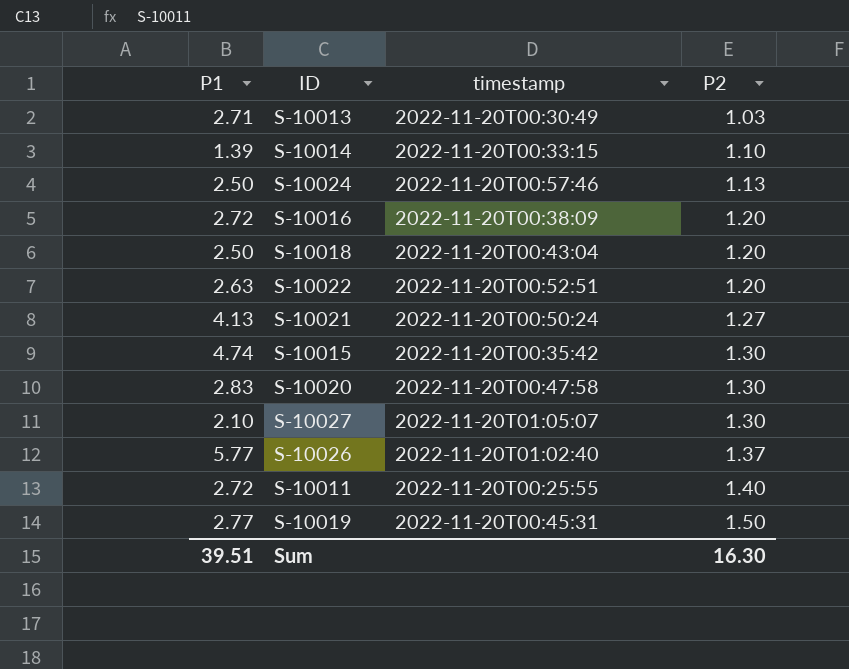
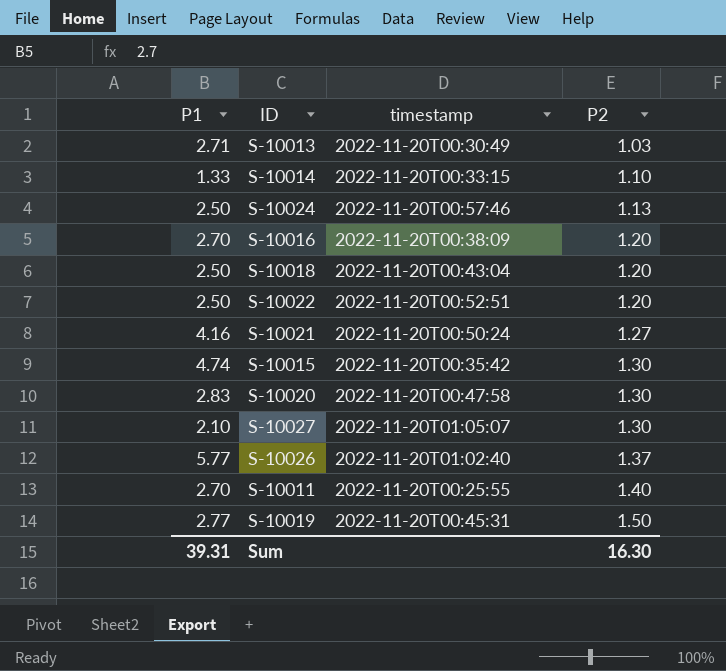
S-10014 | P1: 1.39 -> 1.33
S-10016 | P1: 2.72 -> 2.70
S-10022 | P1: 2.63 -> 2.50
S-10021 | P1: 4.13 -> 4.16
S-10011 | P1: 2.72 -> 2.70
Sum | P1: 39.51 -> 39.31

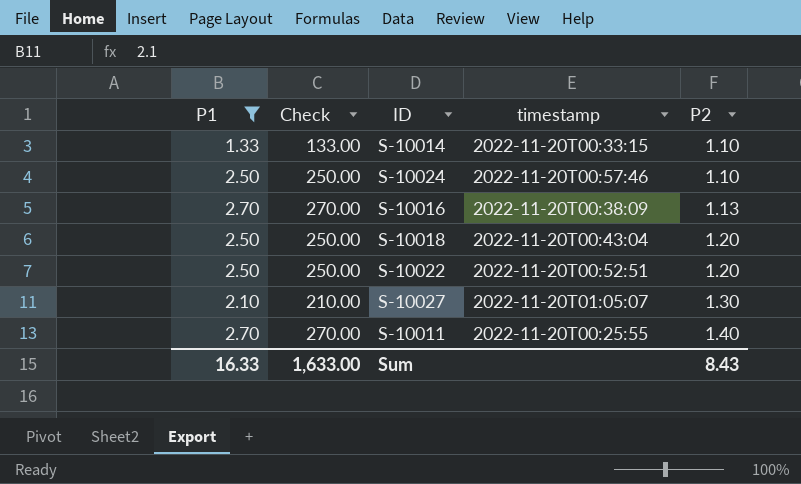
filter: none -> P1 <= 2.70
column Check | formula: none -> [P1] * 100
S-10024 | P2: 1.13 -> 1.10
S-10016 | P2: 1.20 -> 1.13
Sum | P1: 39.31 -> 16.33
Sum | P2: 16.30 -> 8.43

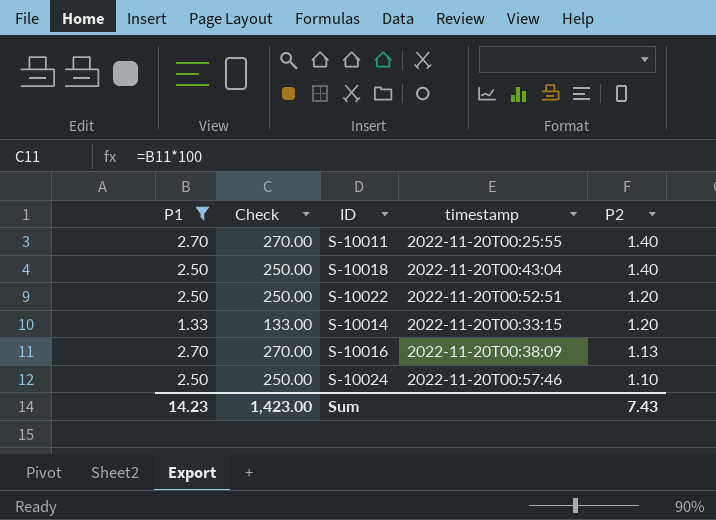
row order: P2 ascending -> P2 descending
row S-10027: 2.10 | 210.00 | 2022-11-20T01:05:07 | 1.30 -> none
S-10018 | P2: 1.20 -> 1.40
S-10014 | P2: 1.10 -> 1.20
Sum | P1: 16.33 -> 14.23
Sum | Check: 1,633.00 -> 1,423.00
Sum | P2: 8.43 -> 7.43

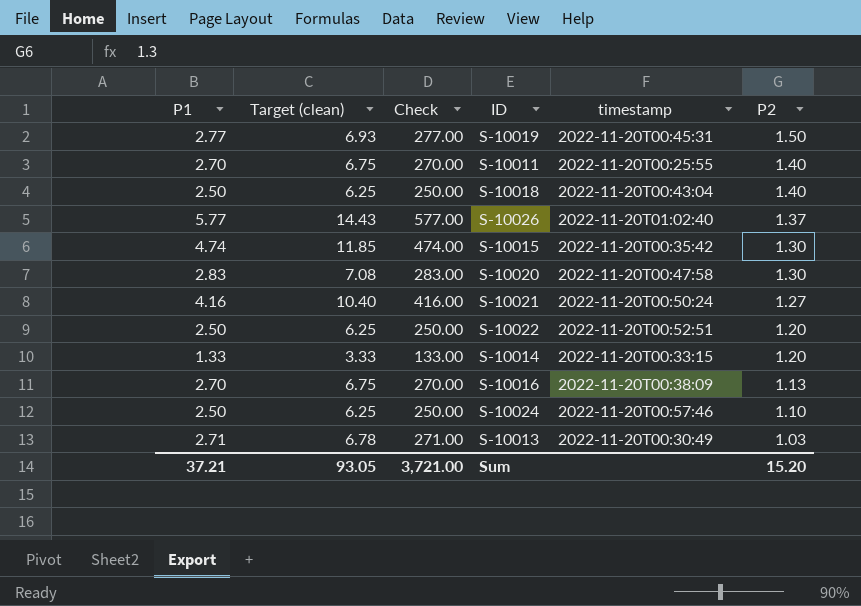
filter: P1 <= 2.70 -> none
column Target (clean) | formula: none -> [P1] * 2.5
Sum | P1: 14.23 -> 37.21
Sum | Check: 1,423.00 -> 3,721.00
Sum | P2: 7.43 -> 15.20

